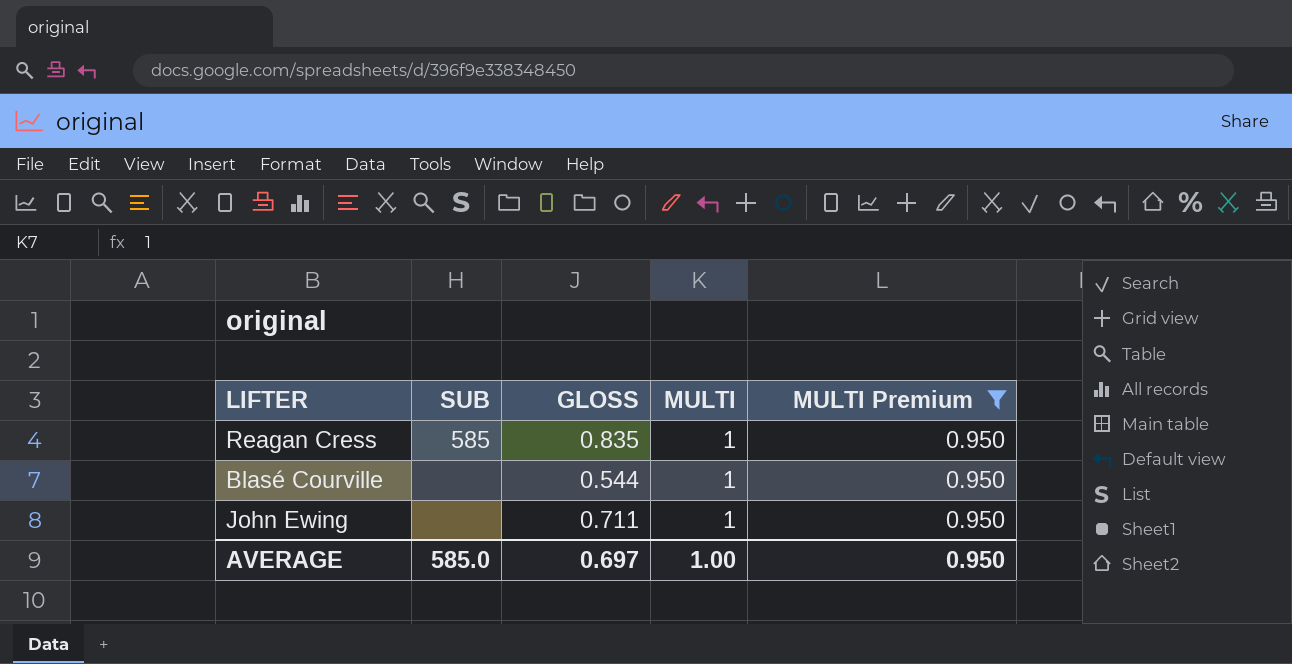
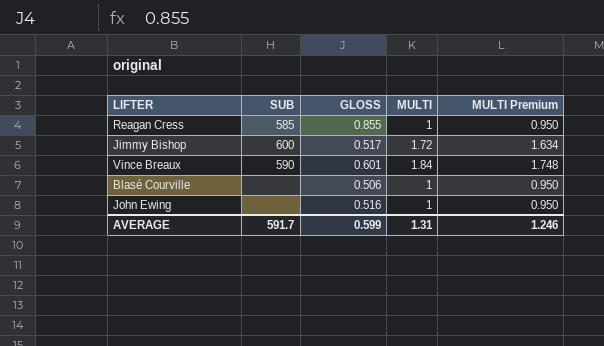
filter: MULTI Premium = 0.950 -> none
Reagan Cress | GLOSS: 0.835 -> 0.855
Blasé Courville | GLOSS: 0.544 -> 0.506
John Ewing | GLOSS: 0.711 -> 0.516
AVERAGE | SUB: 585.0 -> 591.7
AVERAGE | GLOSS: 0.697 -> 0.599
AVERAGE | MULTI: 1.00 -> 1.31
AVERAGE | MULTI Premium: 0.950 -> 1.246

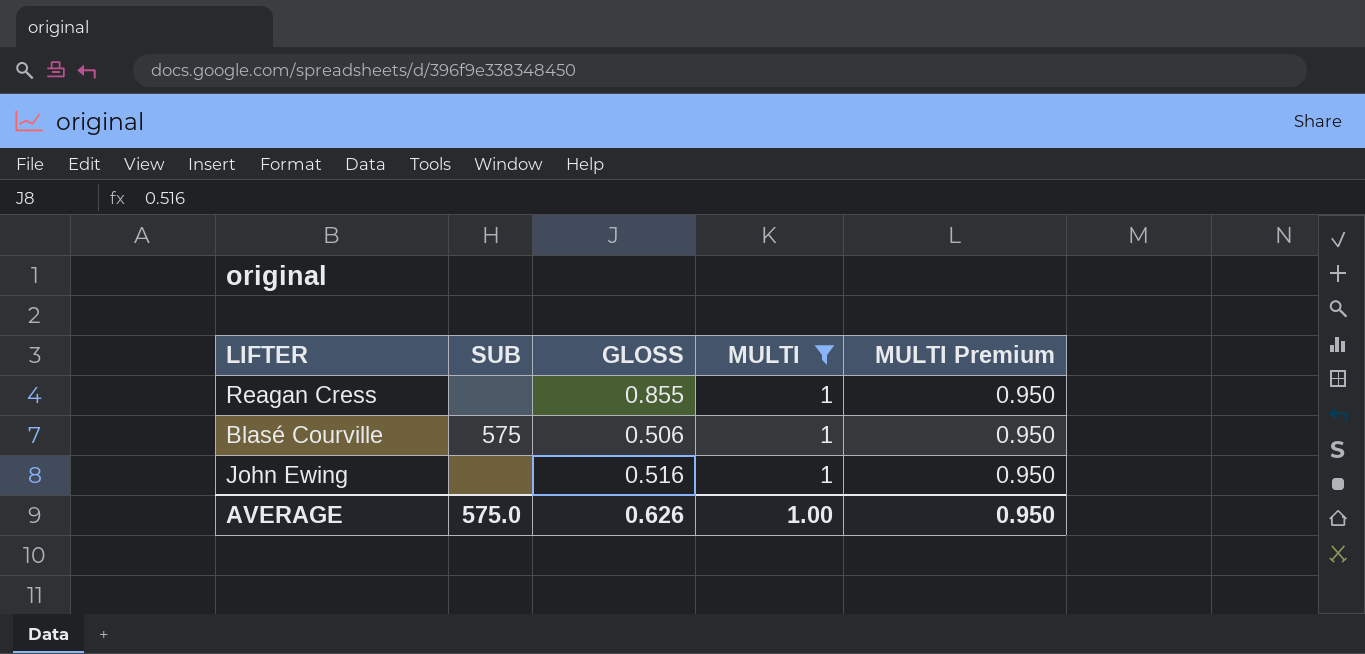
filter: none -> MULTI = 1
Reagan Cress | SUB: 585 -> none
Blasé Courville | SUB: none -> 575
AVERAGE | SUB: 591.7 -> 575.0
AVERAGE | GLOSS: 0.599 -> 0.626
AVERAGE | MULTI: 1.31 -> 1.00
AVERAGE | MULTI Premium: 1.246 -> 0.950

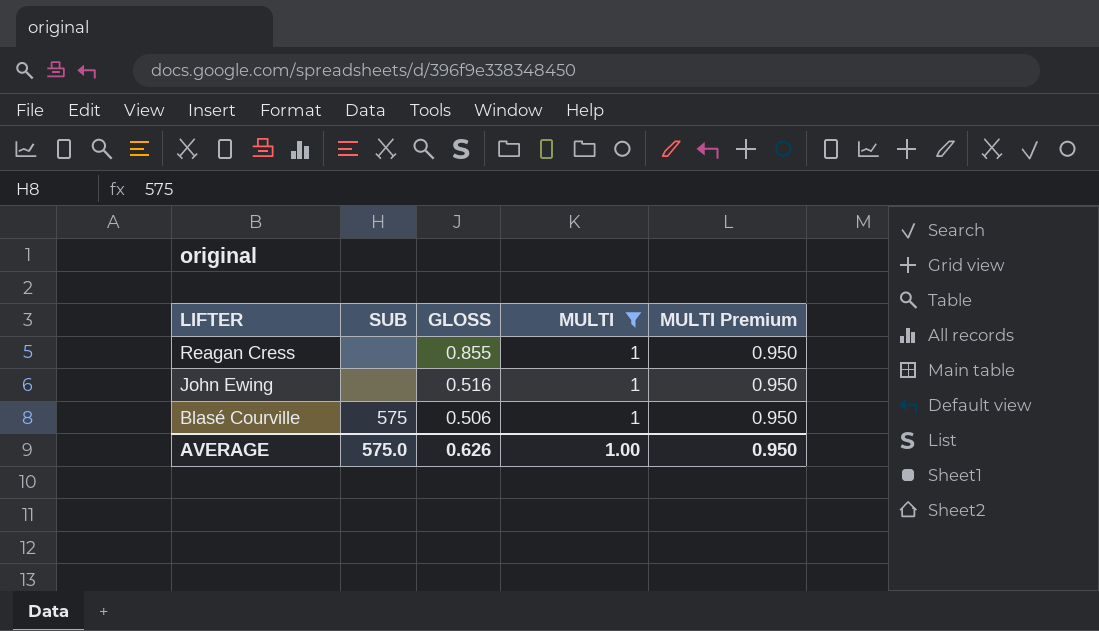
row order: none -> LIFTER descending

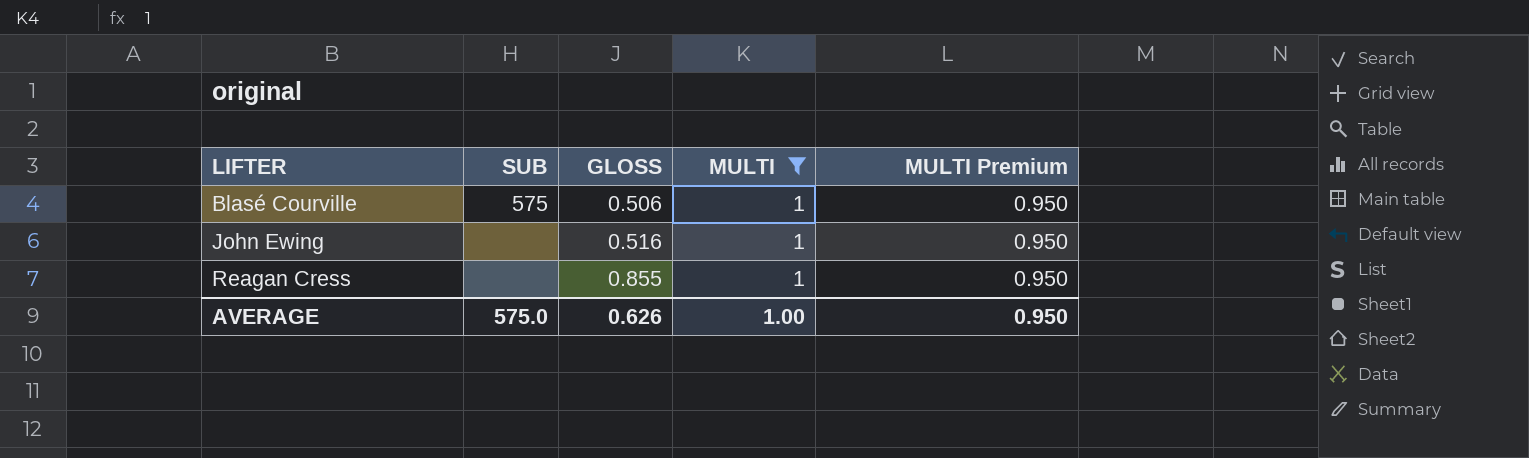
row order: LIFTER descending -> LIFTER ascending

